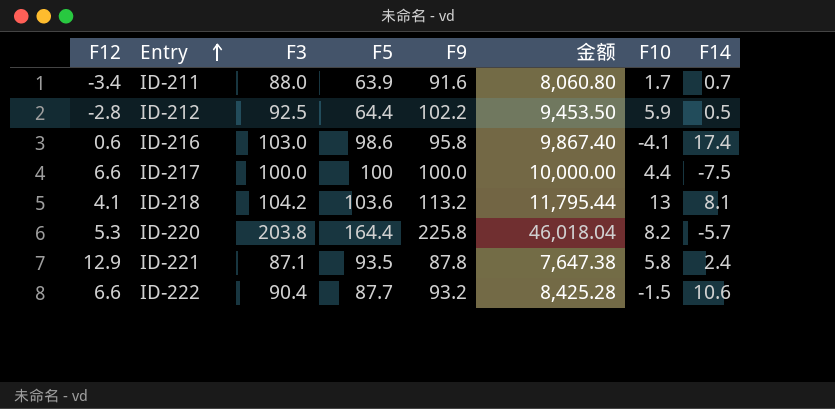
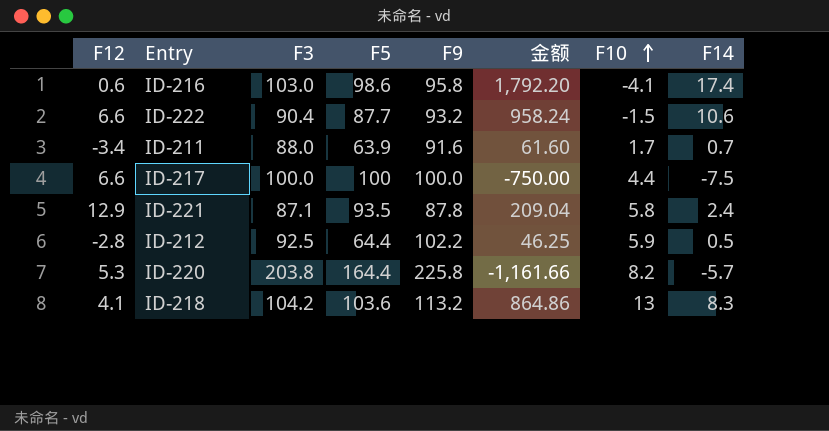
row order: Entry ascending -> F10 ascending
column 金额 | formula: [F3] * [F9] -> [F3] * [F14]
ID-218 | F14: 8.1 -> 8.3

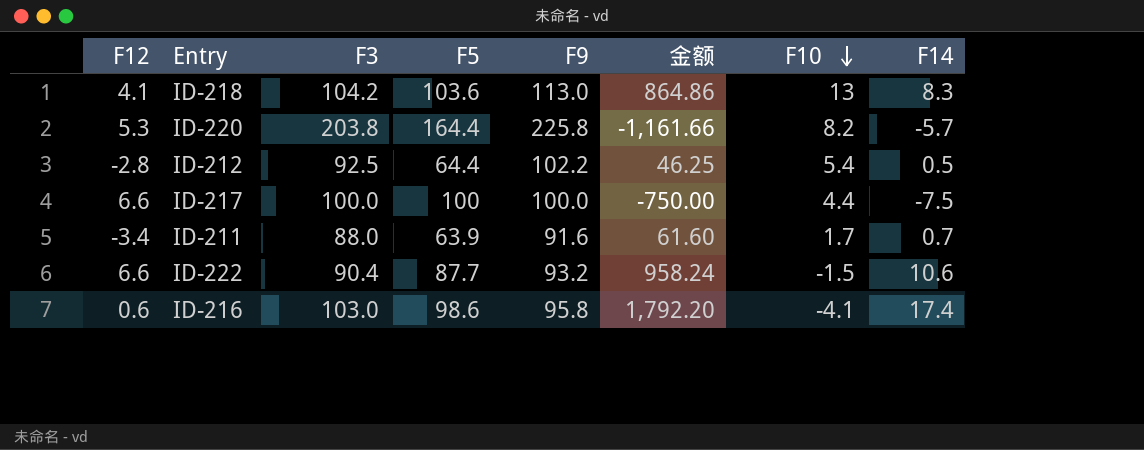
row order: F10 ascending -> F10 descending
row ID-221: 12.9 | 87.1 | 93.5 | 87.8 | 209.04 | 5.8 | 2.4 -> none
ID-218 | F9: 113.2 -> 113.0
ID-212 | F10: 5.9 -> 5.4

